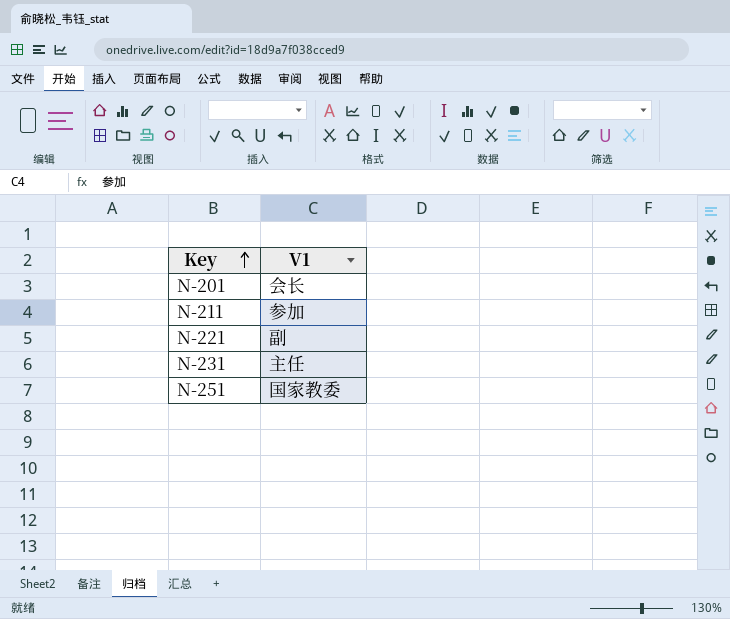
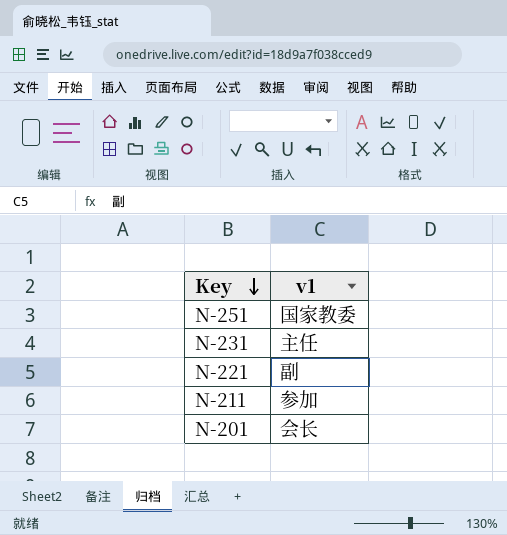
row order: Key ascending -> Key descending
column name: V1 -> v1

